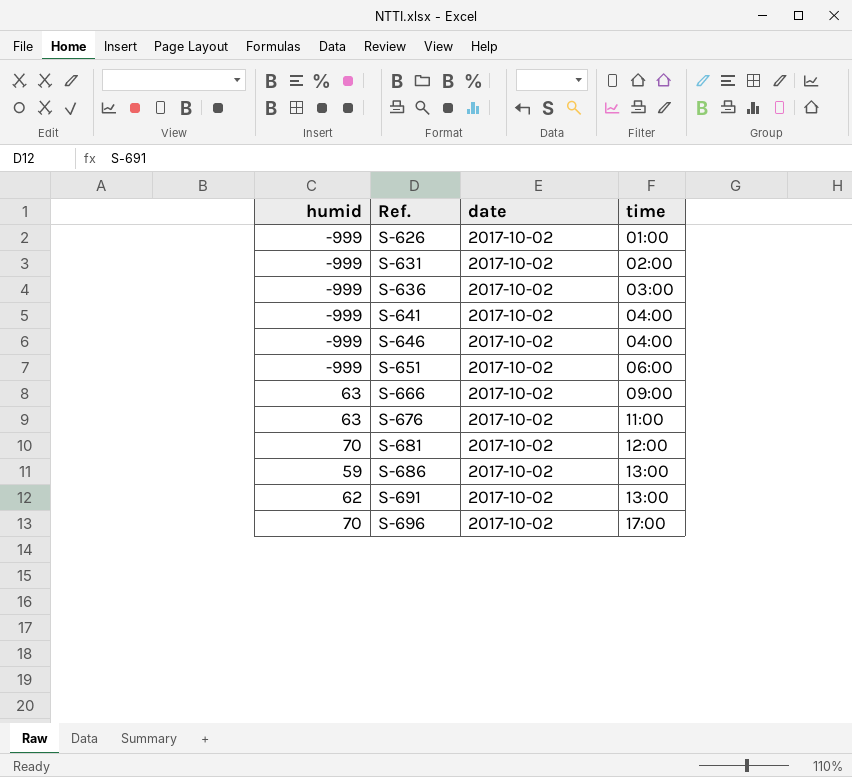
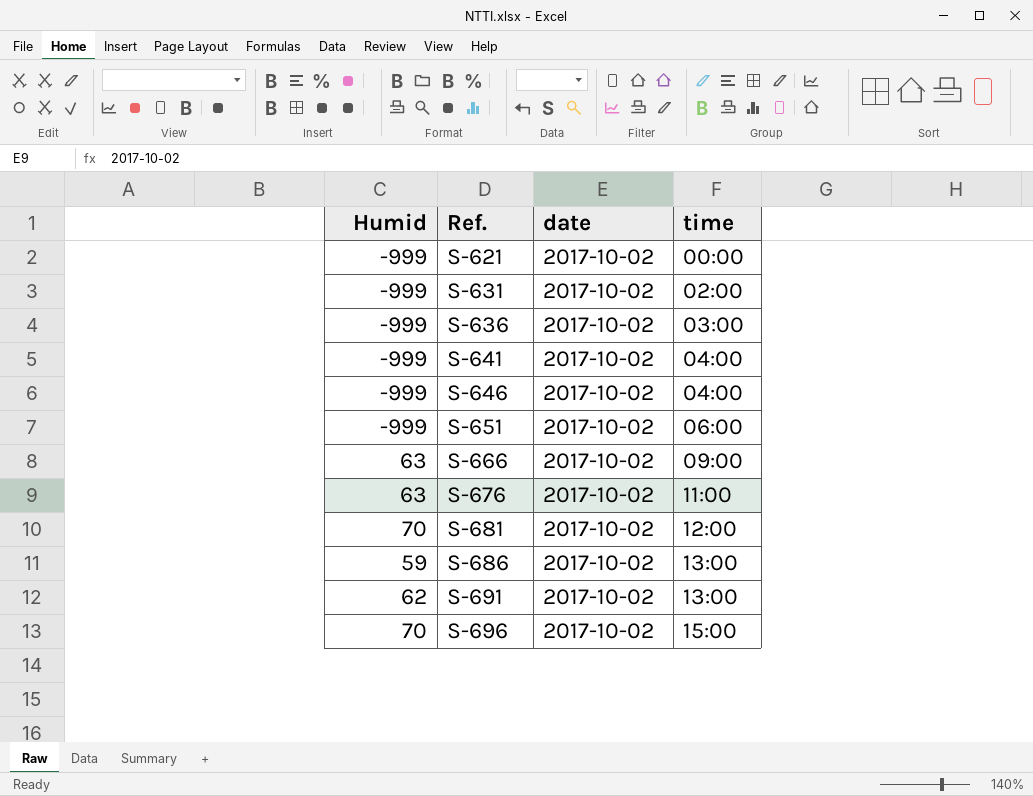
column name: humid -> Humid
row S-626: -999 | 2017-10-02 | 01:00 -> none
row S-621: none -> -999 | 2017-10-02 | 00:00
S-696 | time: 17:00 -> 15:00

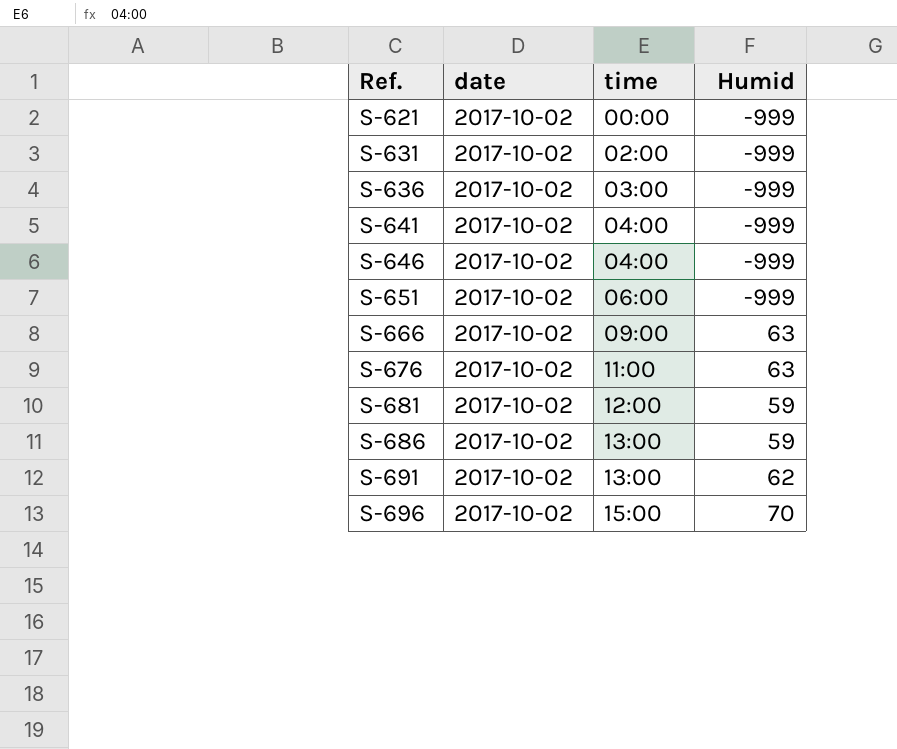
column Humid | position: 1 -> 4
S-681 | Humid: 70 -> 59

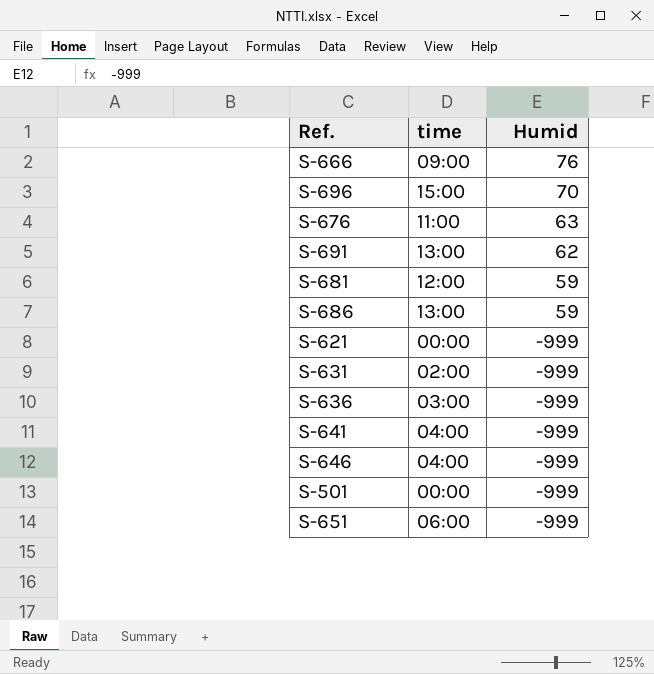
row order: Ref. ascending -> Humid descending
column date | position: 2 -> none
S-666 | Humid: 63 -> 76
row S-501: none -> 00:00 | -999

